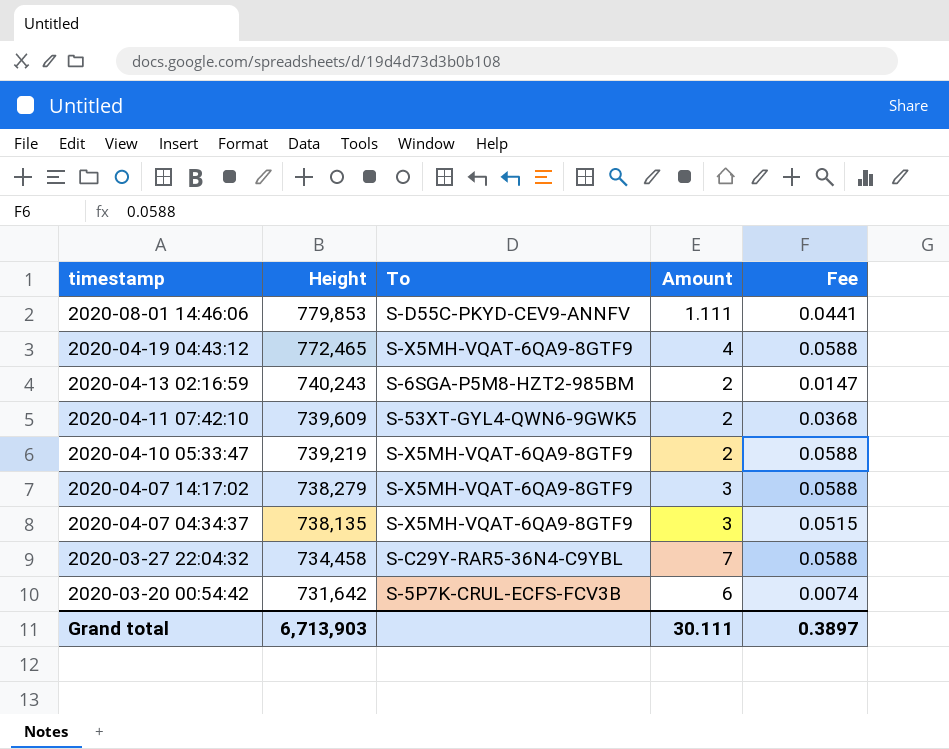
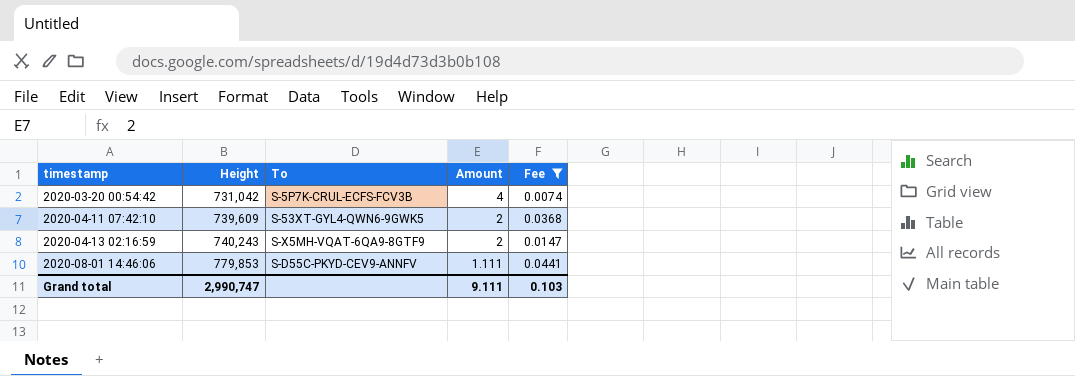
filter: none -> Fee <= 0.0441
row order: timestamp descending -> timestamp ascending
2020-03-20 00:54:42 | Height: 731,642 -> 731,042
2020-03-20 00:54:42 | Amount: 6 -> 4
2020-04-13 02:16:59 | To: S-6SGA-P5M8-HZT2-985BM -> S-X5MH-VQAT-6QA9-8GTF9
Grand total | Height: 6,713,903 -> 2,990,747
Grand total | Amount: 30.111 -> 9.111
Grand total | Fee: 0.3897 -> 0.103

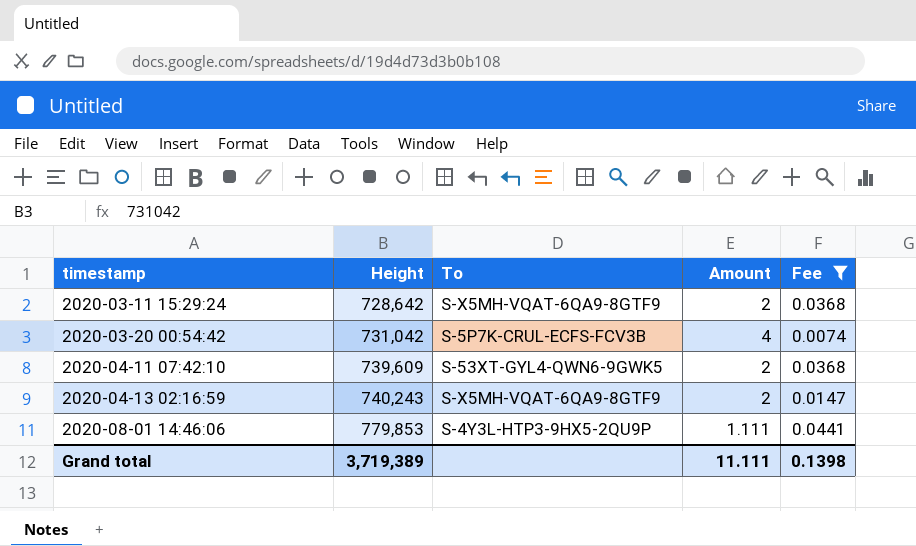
row 2020-03-11 15:29:24: none -> 728,642 | S-X5MH-VQAT-6QA9-8GTF9 | 2 | 0.0368
2020-08-01 14:46:06 | To: S-D55C-PKYD-CEV9-ANNFV -> S-4Y3L-HTP3-9HX5-2QU9P
Grand total | Height: 2,990,747 -> 3,719,389
Grand total | Amount: 9.111 -> 11.111
Grand total | Fee: 0.103 -> 0.1398

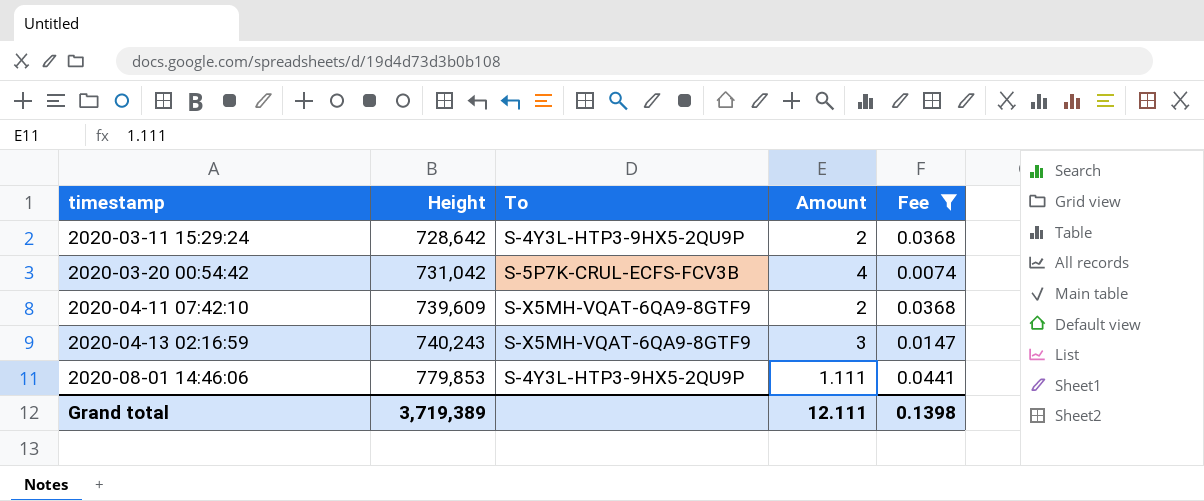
2020-03-11 15:29:24 | To: S-X5MH-VQAT-6QA9-8GTF9 -> S-4Y3L-HTP3-9HX5-2QU9P
2020-04-11 07:42:10 | To: S-53XT-GYL4-QWN6-9GWK5 -> S-X5MH-VQAT-6QA9-8GTF9
2020-04-13 02:16:59 | Amount: 2 -> 3
Grand total | Amount: 11.111 -> 12.111

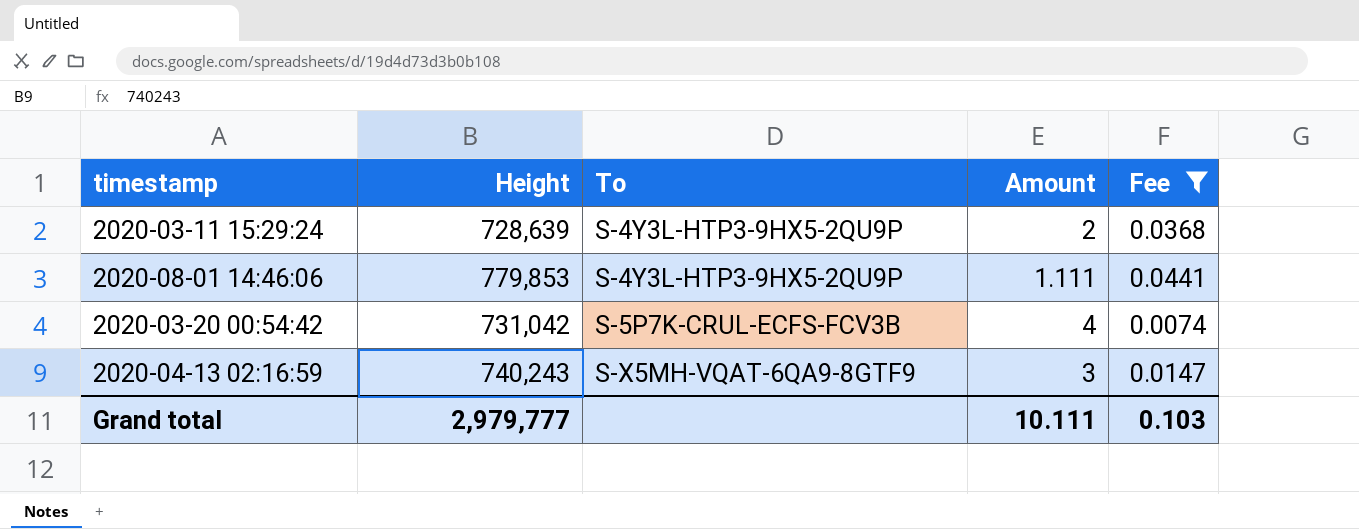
row order: timestamp ascending -> To ascending
row 2020-04-11 07:42:10: 739,609 | S-X5MH-VQAT-6QA9-8GTF9 | 2 | 0.0368 -> none
2020-03-11 15:29:24 | Height: 728,642 -> 728,639
Grand total | Height: 3,719,389 -> 2,979,777
Grand total | Amount: 12.111 -> 10.111
Grand total | Fee: 0.1398 -> 0.103

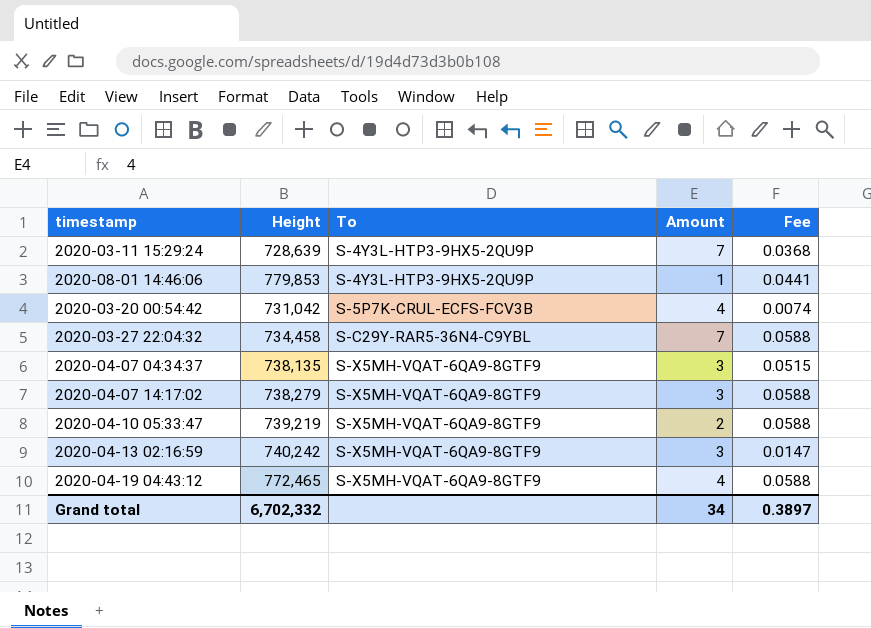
filter: Fee <= 0.0441 -> none
2020-03-11 15:29:24 | Amount: 2 -> 7
2020-08-01 14:46:06 | Amount: 1.111 -> 1
2020-04-13 02:16:59 | Height: 740,243 -> 740,242
Grand total | Height: 2,979,777 -> 6,702,332
Grand total | Amount: 10.111 -> 34
Grand total | Fee: 0.103 -> 0.3897

